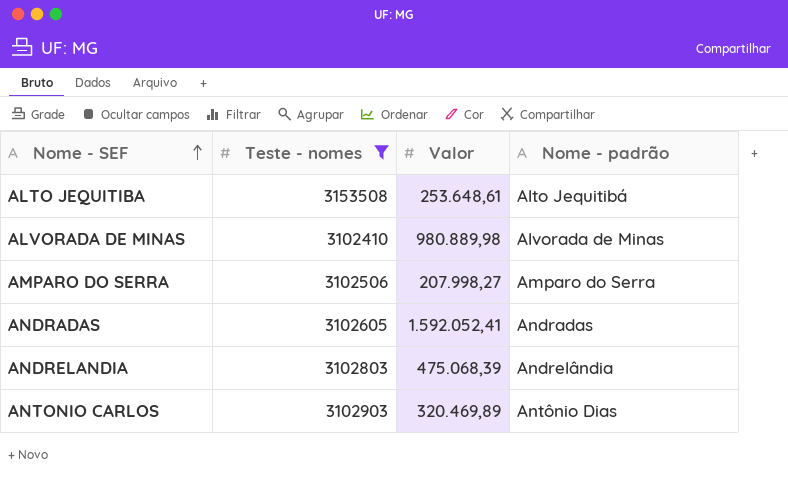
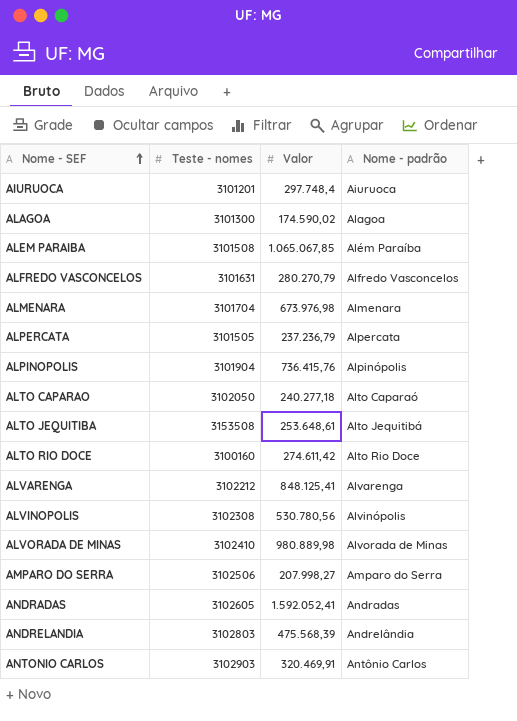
filter: Teste - nomes >= 3102410 -> none
ANDRELANDIA | Valor: 475.068,39 -> 475.568,39
ANTONIO CARLOS | Valor: 320.469,89 -> 320.469,91
ANTONIO CARLOS | Nome - padrão: Antônio Dias -> Antônio Carlos

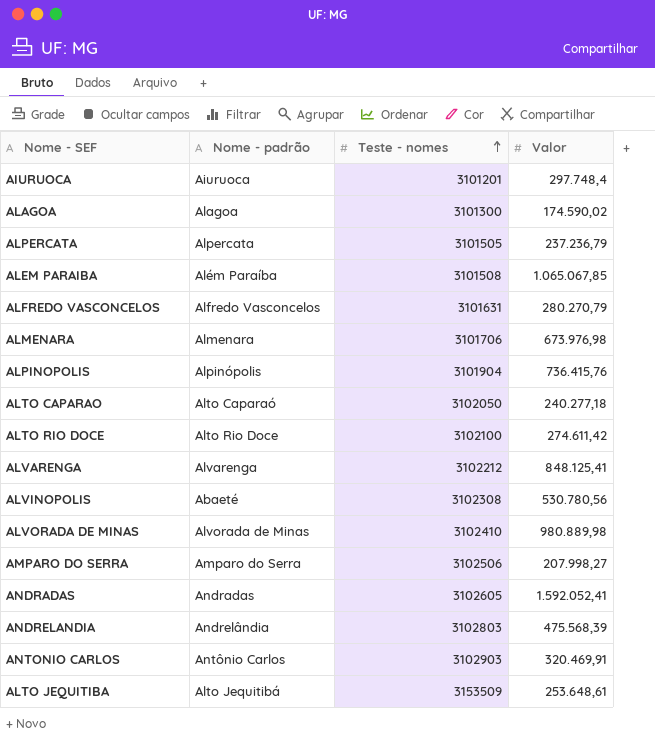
row order: Nome - SEF ascending -> Teste - nomes ascending
column Nome - padrão | position: 4 -> 2
ALMENARA | Teste - nomes: 3101704 -> 3101706
ALTO RIO DOCE | Teste - nomes: 3100160 -> 3102100
ALVINOPOLIS | Nome - padrão: Alvinópolis -> Abaeté
ALTO JEQUITIBA | Teste - nomes: 3153508 -> 3153509

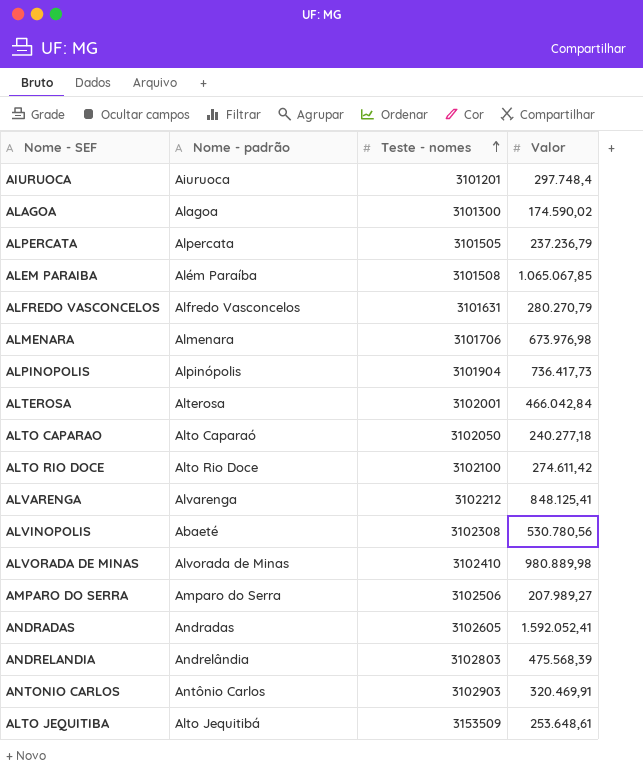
ALPINOPOLIS | Valor: 736.415,76 -> 736.417,73
row ALTEROSA: none -> Alterosa | 3102001 | 466.042,84
AMPARO DO SERRA | Valor: 207.998,27 -> 207.989,27

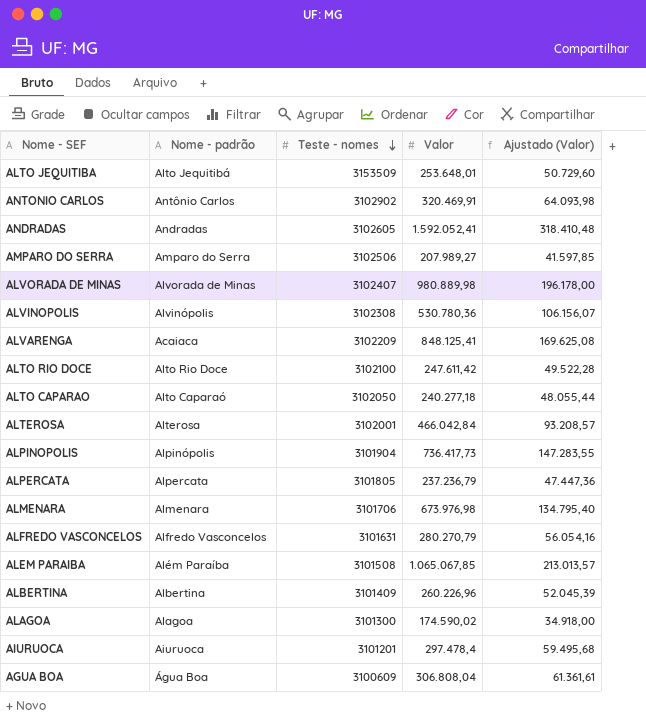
row order: Teste - nomes ascending -> Teste - nomes descending
column Ajustado (Valor) | formula: none -> [Valor] * 0,2
row ANDRELANDIA: Andrelândia | 3102803 | 475.568,39 -> none
ALTO JEQUITIBA | Valor: 253.648,61 -> 253.648,01
ANTONIO CARLOS | Teste - nomes: 3102903 -> 3102902
ALVORADA DE MINAS | Teste - nomes: 3102410 -> 3102407
ALVINOPOLIS | Nome - padrão: Abaeté -> Alvinópolis
ALVINOPOLIS | Valor: 530.780,56 -> 530.780,36
ALVARENGA | Nome - padrão: Alvarenga -> Acaiaca
ALVARENGA | Teste - nomes: 3102212 -> 3102209
ALTO RIO DOCE | Valor: 274.611,42 -> 247.611,42
ALPERCATA | Teste - nomes: 3101505 -> 3101805
row ALBERTINA: none -> Albertina | 3101409 | 260.226,96 | 52.045,39
AIURUOCA | Valor: 297.748,4 -> 297.478,4
row AGUA BOA: none -> Água Boa | 3100609 | 306.808,04 | 61.361,61

